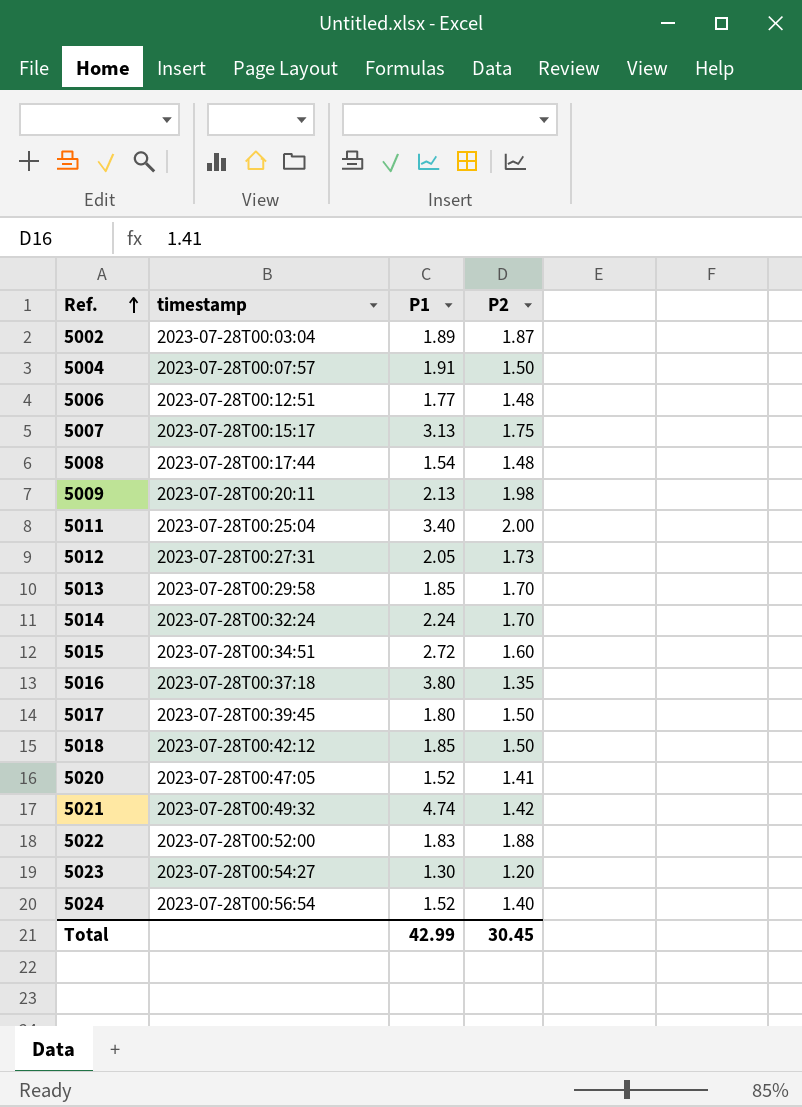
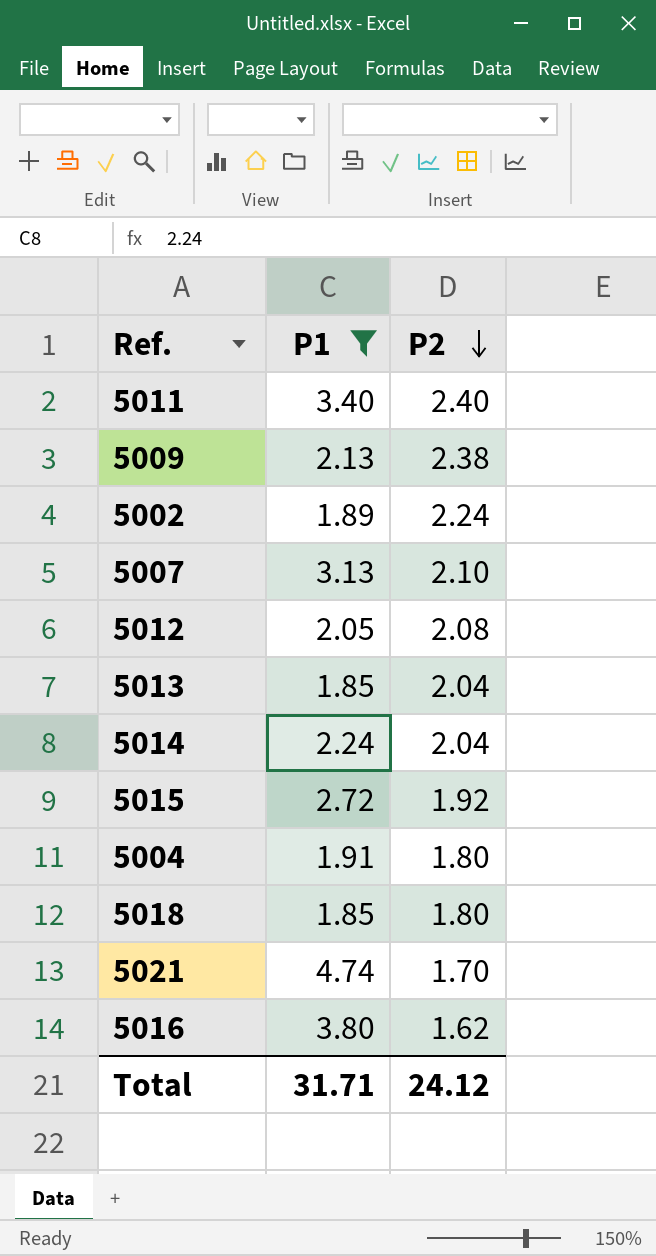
filter: none -> P1 >= 1.85
row order: Ref. ascending -> P2 descending
column timestamp | position: 2 -> none
5011 | P2: 2.00 -> 2.40
5009 | P2: 1.98 -> 2.38
5002 | P2: 1.87 -> 2.24
5007 | P2: 1.75 -> 2.10
5012 | P2: 1.73 -> 2.08
5013 | P2: 1.70 -> 2.04
5014 | P2: 1.70 -> 2.04
5015 | P2: 1.60 -> 1.92
5004 | P2: 1.50 -> 1.80
5018 | P2: 1.50 -> 1.80
5021 | P2: 1.42 -> 1.70
5016 | P2: 1.35 -> 1.62
Total | P1: 42.99 -> 31.71
Total | P2: 30.45 -> 24.12

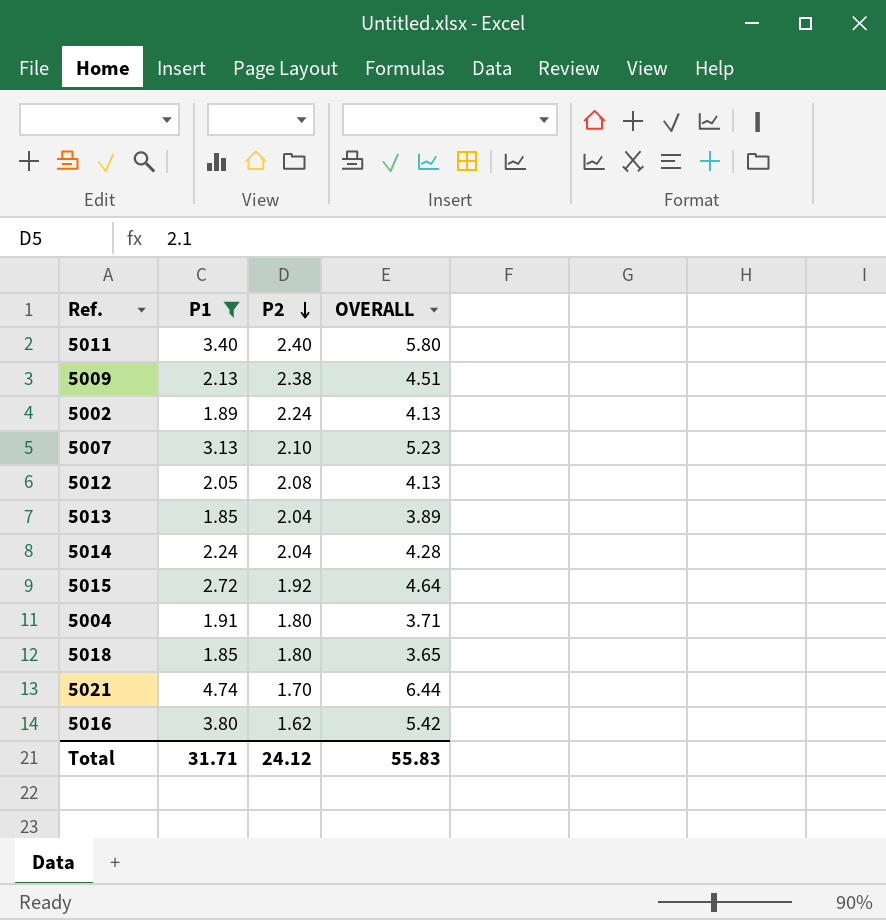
column OVERALL | formula: none -> [P1] + [P2]

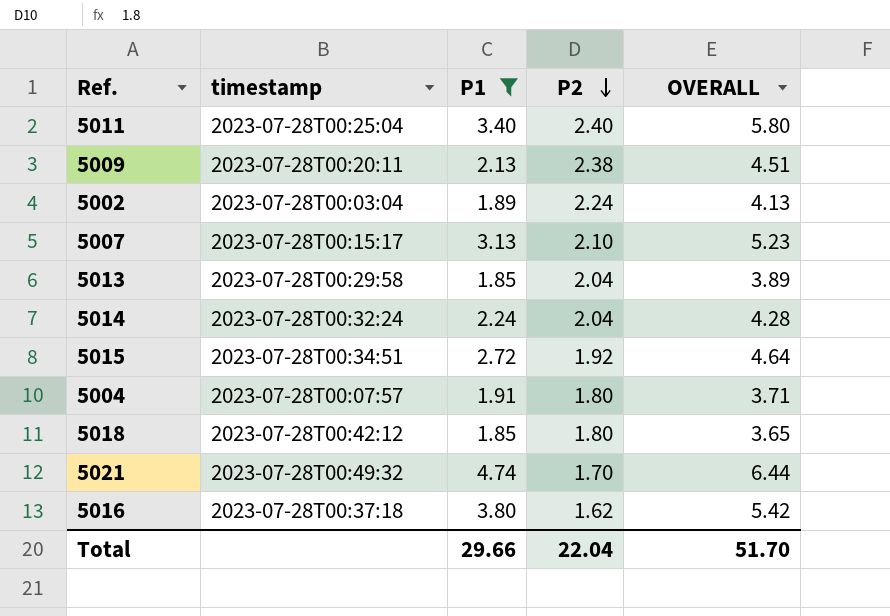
column timestamp | position: none -> 2
row 5012: 2.05 | 2.08 | 4.13 -> none
Total | P1: 31.71 -> 29.66
Total | P2: 24.12 -> 22.04
Total | OVERALL: 55.83 -> 51.70

